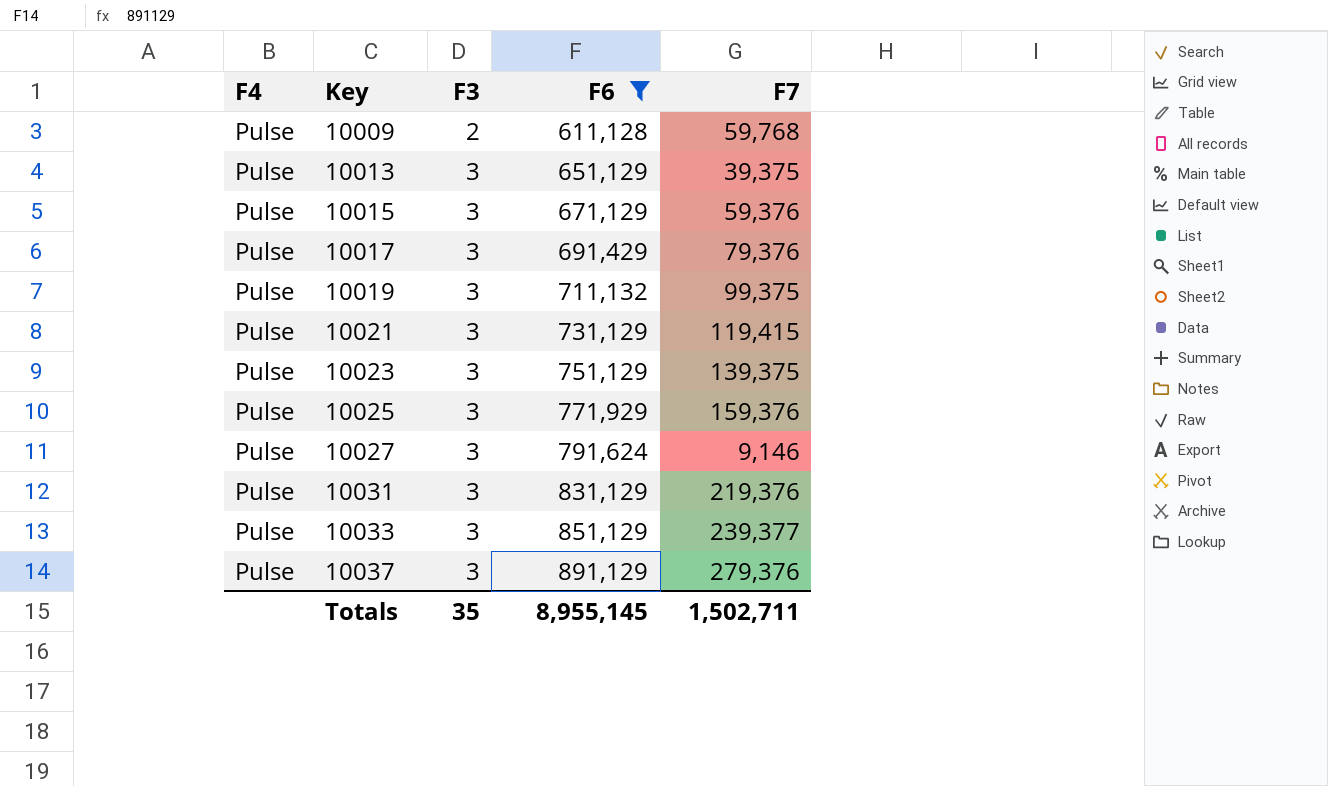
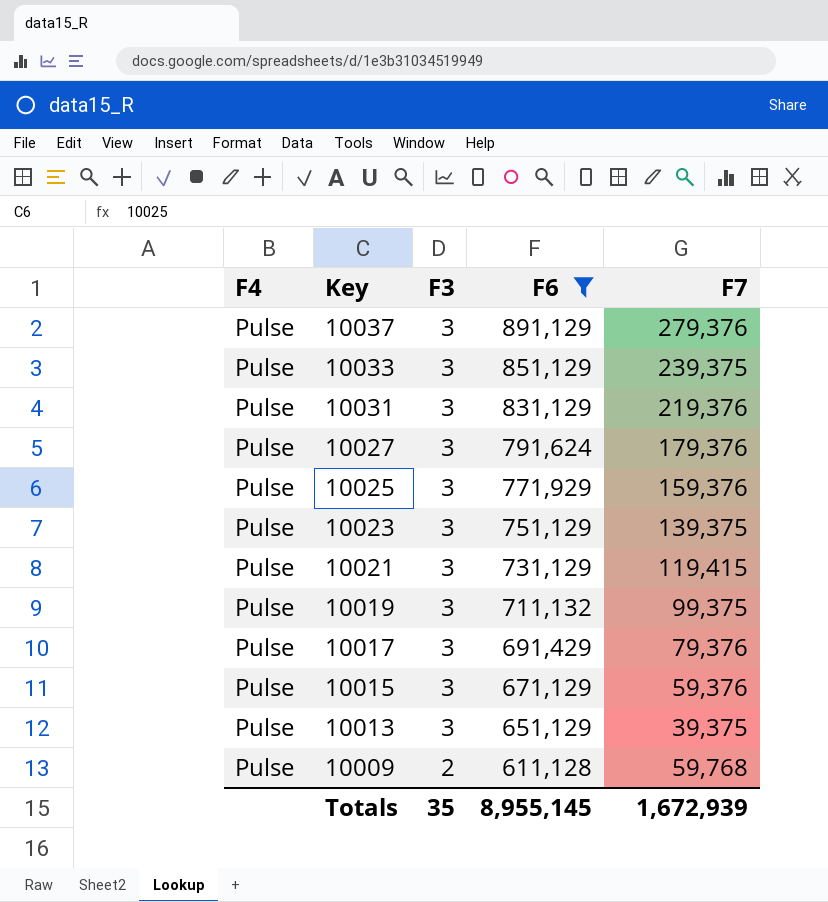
row order: Key ascending -> Key descending
10033 | F7: 239,377 -> 239,375
10027 | F7: 9,146 -> 179,376
Totals | F7: 1,502,711 -> 1,672,939

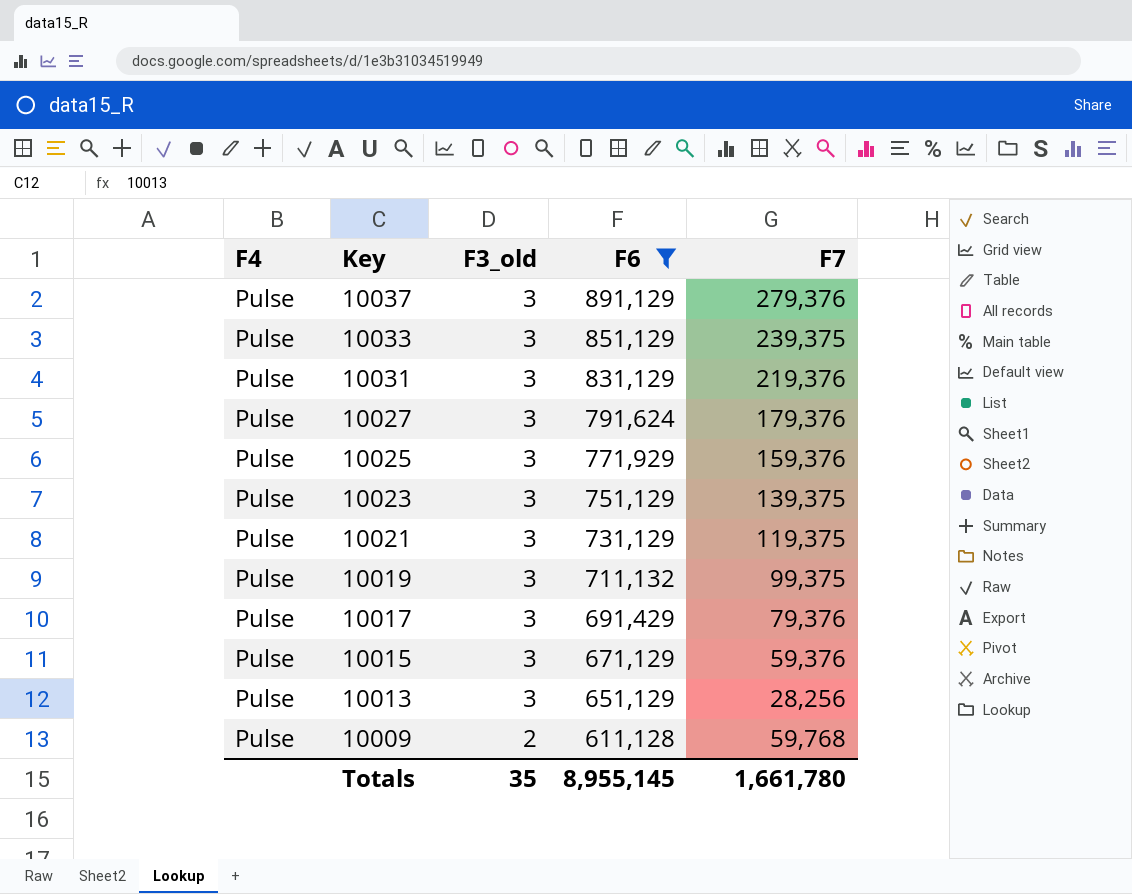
column name: F3 -> F3_old
10021 | F7: 119,415 -> 119,375
10013 | F7: 39,375 -> 28,256
Totals | F7: 1,672,939 -> 1,661,780

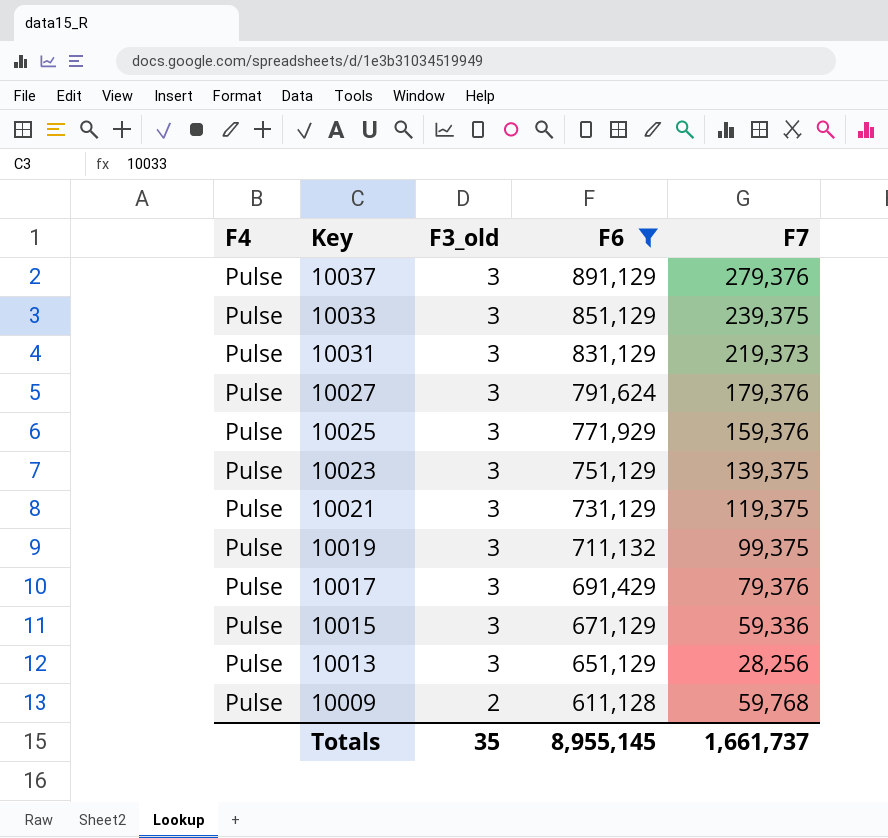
10031 | F7: 219,376 -> 219,373
10015 | F7: 59,376 -> 59,336
Totals | F7: 1,661,780 -> 1,661,737

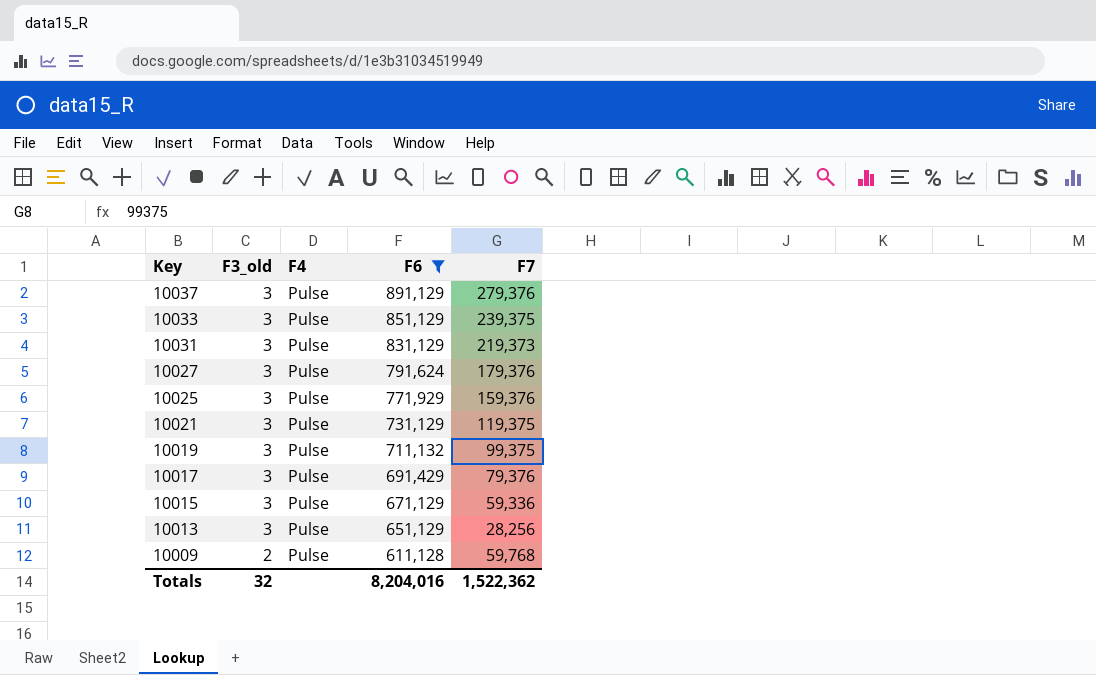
column F4 | position: 1 -> 3
row 10023: Pulse | 3 | 751,129 | 139,375 -> none
Totals | F3_old: 35 -> 32
Totals | F6: 8,955,145 -> 8,204,016
Totals | F7: 1,661,737 -> 1,522,362

